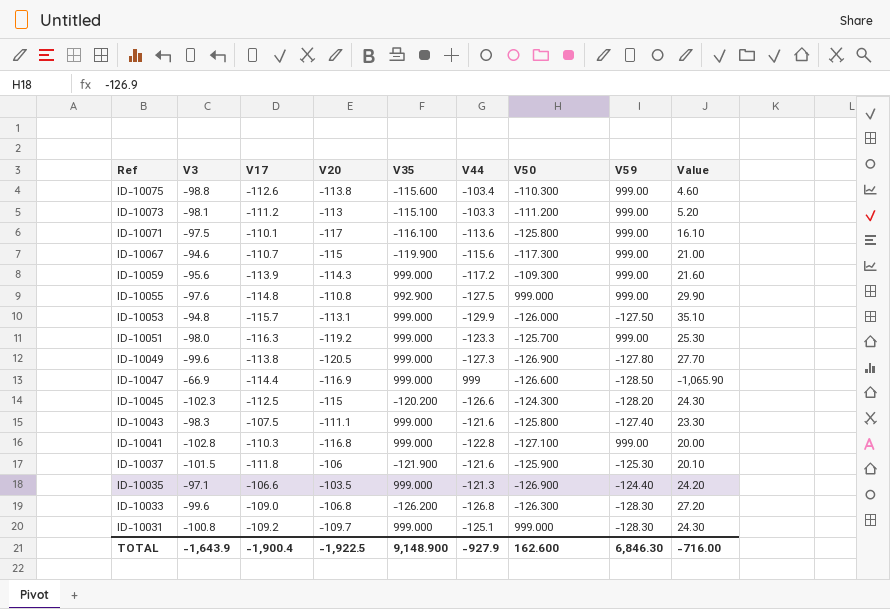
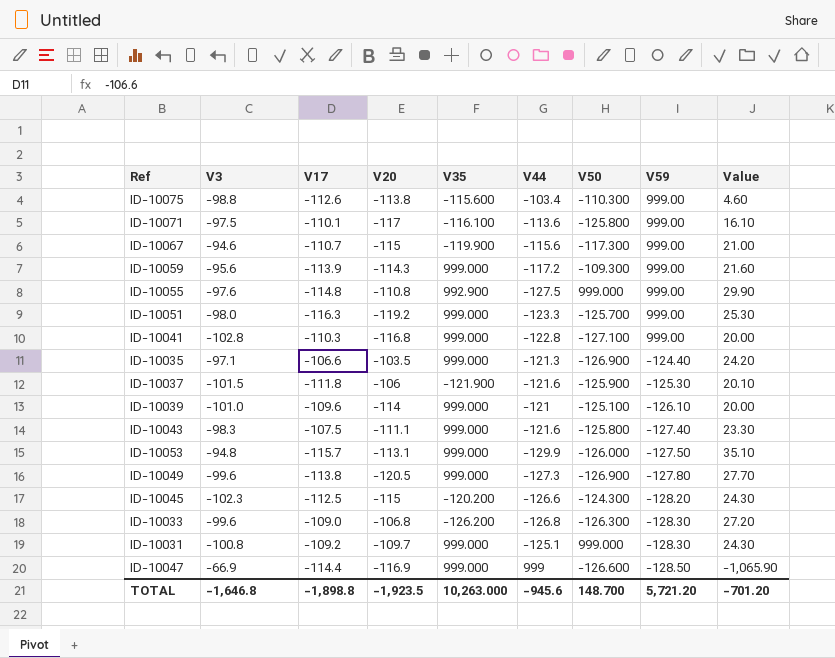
row order: Ref descending -> V59 descending
row ID-10073: -98.1 | -111.2 | -113 | -115.100 | -103.3 | -111.200 | 999.00 | 5.20 -> none
row ID-10039: none -> -101.0 | -109.6 | -114 | 999.000 | -121 | -125.100 | -126.10 | 20.00
TOTAL | V3: -1,643.9 -> -1,646.8
TOTAL | V17: -1,900.4 -> -1,898.8
TOTAL | V20: -1,922.5 -> -1,923.5
TOTAL | V35: 9,148.900 -> 10,263.000
TOTAL | V44: -927.9 -> -945.6
TOTAL | V50: 162.600 -> 148.700
TOTAL | V59: 6,846.30 -> 5,721.20
TOTAL | Value: -716.00 -> -701.20

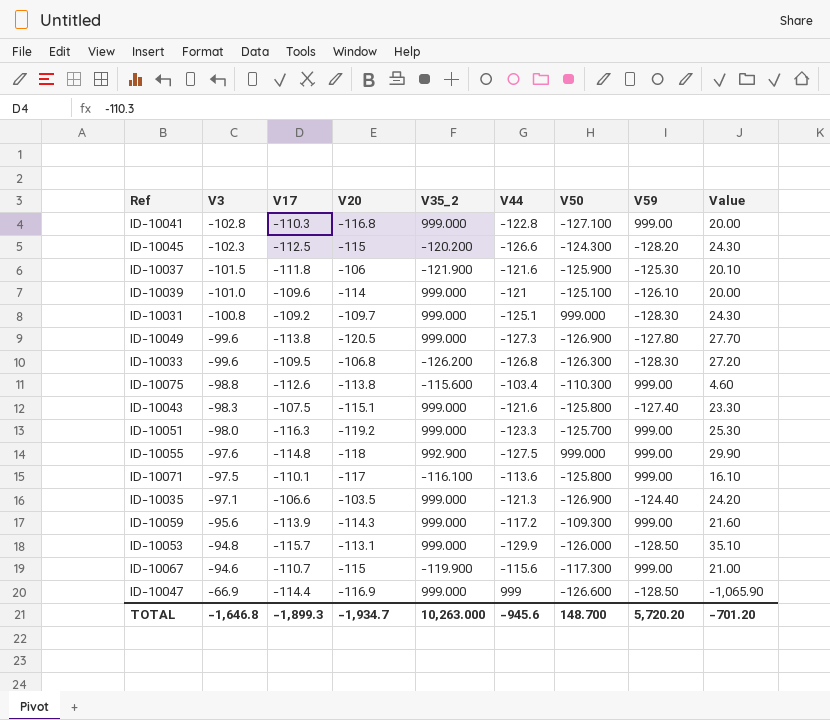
row order: V59 descending -> V3 ascending
column name: V35 -> V35_2
ID-10033 | V17: -109.0 -> -109.5
ID-10043 | V20: -111.1 -> -115.1
ID-10055 | V20: -110.8 -> -118
ID-10053 | V59: -127.50 -> -128.50
TOTAL | V17: -1,898.8 -> -1,899.3
TOTAL | V20: -1,923.5 -> -1,934.7
TOTAL | V59: 5,721.20 -> 5,720.20

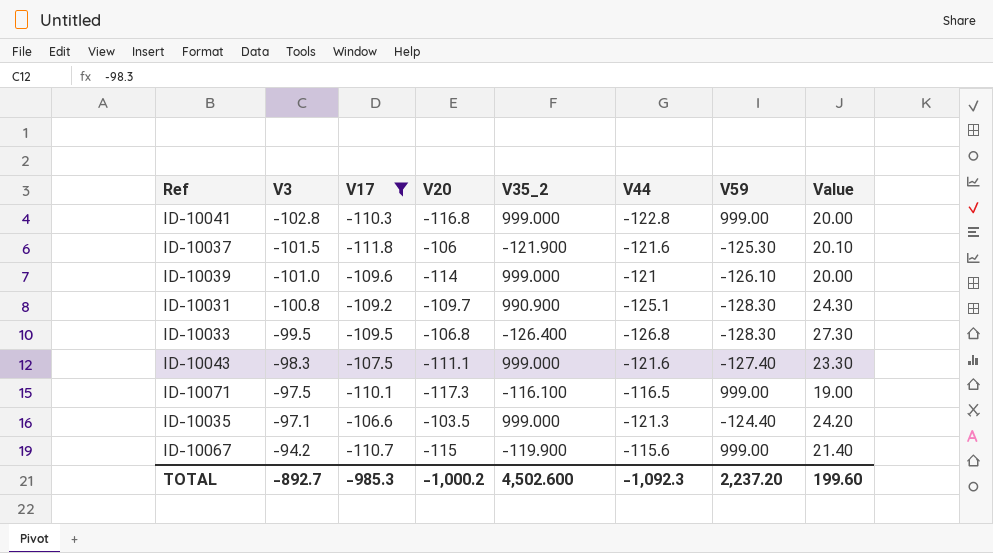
filter: none -> V17 >= -111.8
column V50 | position: 7 -> none
ID-10031 | V35_2: 999.000 -> 990.900
ID-10033 | V3: -99.6 -> -99.5
ID-10033 | V35_2: -126.200 -> -126.400
ID-10033 | Value: 27.20 -> 27.30
ID-10043 | V20: -115.1 -> -111.1
ID-10071 | V20: -117 -> -117.3
ID-10071 | V44: -113.6 -> -116.5
ID-10071 | Value: 16.10 -> 19.00
ID-10067 | V3: -94.6 -> -94.2
ID-10067 | Value: 21.00 -> 21.40
TOTAL | V3: -1,646.8 -> -892.7
TOTAL | V17: -1,899.3 -> -985.3
TOTAL | V20: -1,934.7 -> -1,000.2
TOTAL | V35_2: 10,263.000 -> 4,502.600
TOTAL | V44: -945.6 -> -1,092.3
TOTAL | V59: 5,720.20 -> 2,237.20
TOTAL | Value: -701.20 -> 199.60

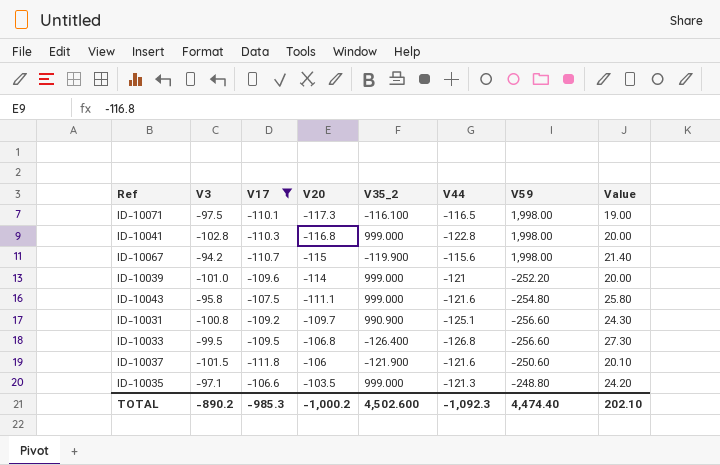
row order: V3 ascending -> V20 ascending
ID-10071 | V59: 999.00 -> 1,998.00
ID-10041 | V59: 999.00 -> 1,998.00
ID-10067 | V59: 999.00 -> 1,998.00
ID-10039 | V59: -126.10 -> -252.20
ID-10043 | V3: -98.3 -> -95.8
ID-10043 | V59: -127.40 -> -254.80
ID-10043 | Value: 23.30 -> 25.80
ID-10031 | V59: -128.30 -> -256.60
ID-10033 | V59: -128.30 -> -256.60
ID-10037 | V59: -125.30 -> -250.60
ID-10035 | V59: -124.40 -> -248.80
TOTAL | V3: -892.7 -> -890.2
TOTAL | V59: 2,237.20 -> 4,474.40
TOTAL | Value: 199.60 -> 202.10

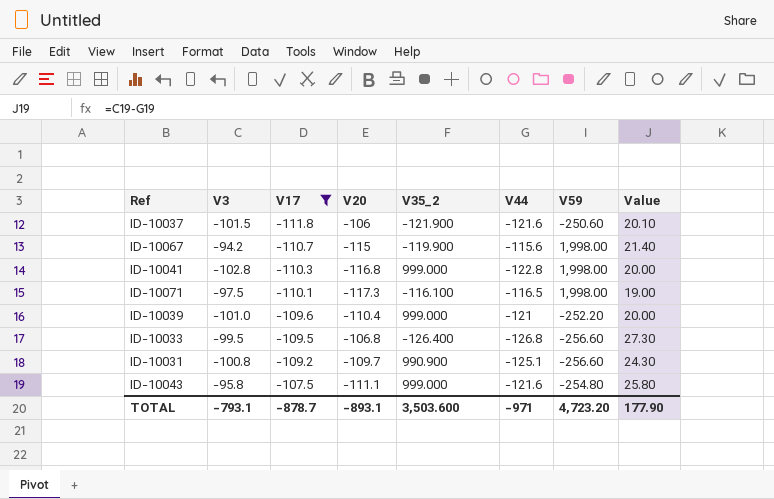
row order: V20 ascending -> V17 ascending
row ID-10035: -97.1 | -106.6 | -103.5 | 999.000 | -121.3 | -248.80 | 24.20 -> none
ID-10039 | V20: -114 -> -110.4
TOTAL | V3: -890.2 -> -793.1
TOTAL | V17: -985.3 -> -878.7
TOTAL | V20: -1,000.2 -> -893.1
TOTAL | V35_2: 4,502.600 -> 3,503.600
TOTAL | V44: -1,092.3 -> -971
TOTAL | V59: 4,474.40 -> 4,723.20
TOTAL | Value: 202.10 -> 177.90

